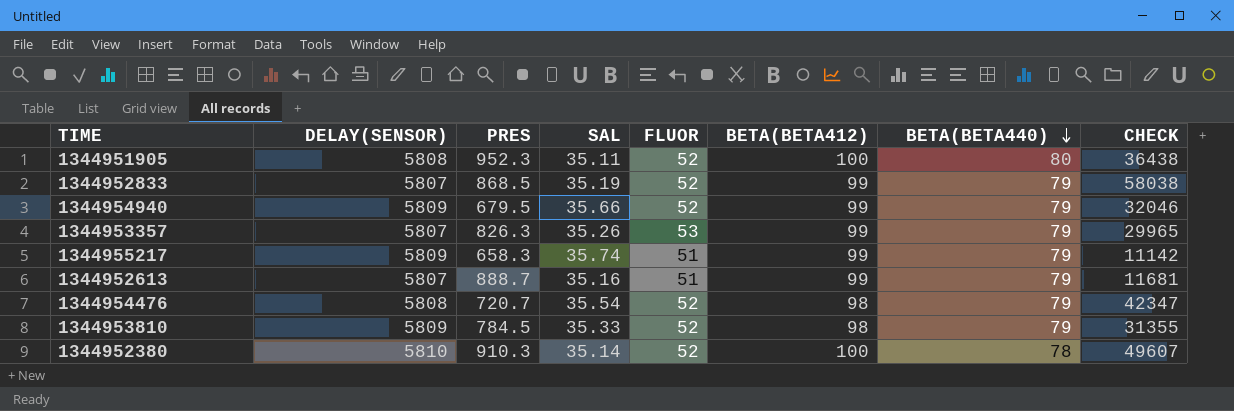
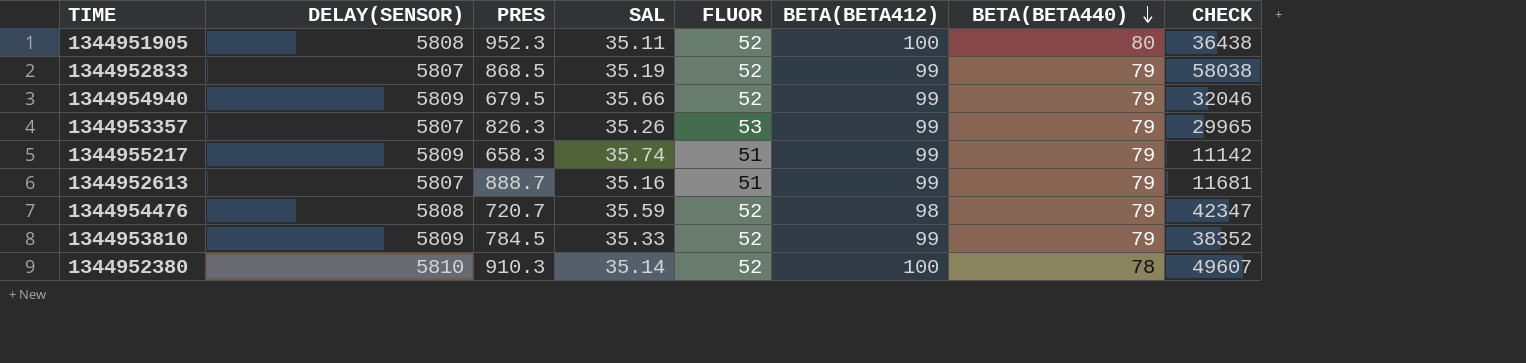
1344954476 | SAL: 35.54 -> 35.59
1344953810 | BETA(BETA412): 98 -> 99
1344953810 | CHECK: 31355 -> 38352

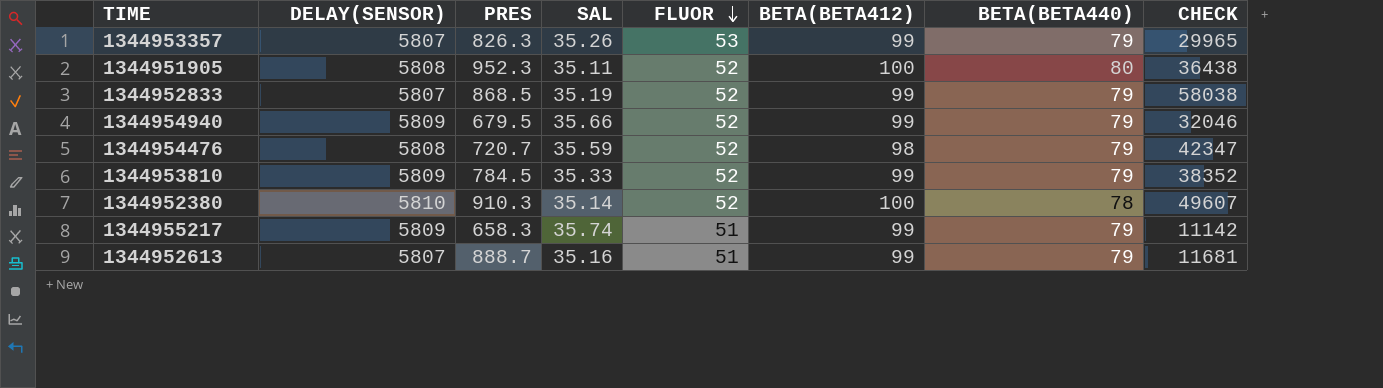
row order: BETA(BETA440) descending -> FLUOR descending

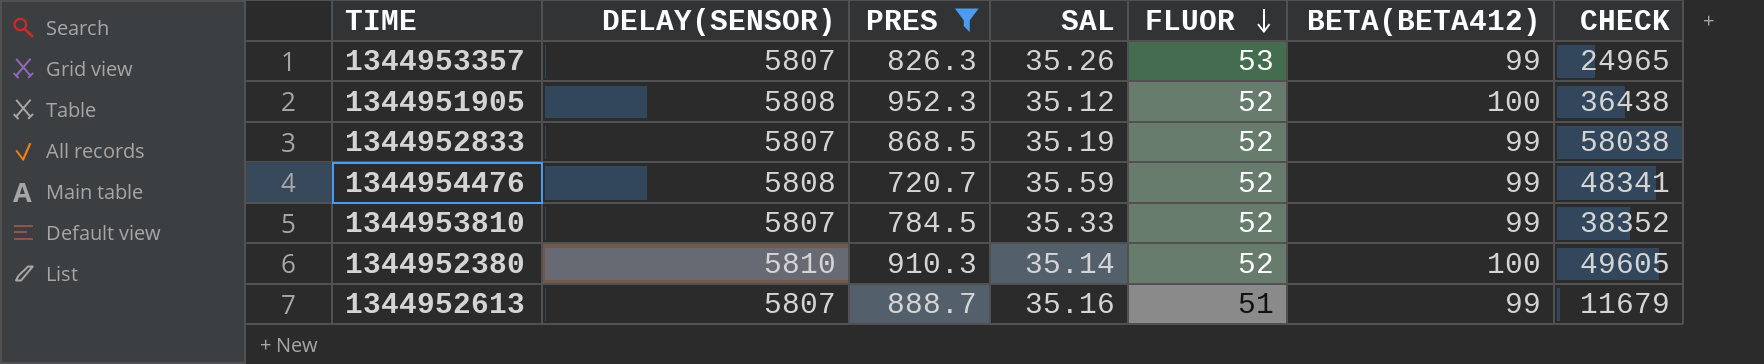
filter: none -> PRES >= 720.7
column BETA(BETA440) | position: 7 -> none
1344953357 | CHECK: 29965 -> 24965
1344951905 | SAL: 35.11 -> 35.12
1344954476 | BETA(BETA412): 98 -> 99
1344954476 | CHECK: 42347 -> 48341
1344953810 | DELAY(SENSOR): 5809 -> 5807
1344952380 | CHECK: 49607 -> 49605
1344952613 | CHECK: 11681 -> 11679

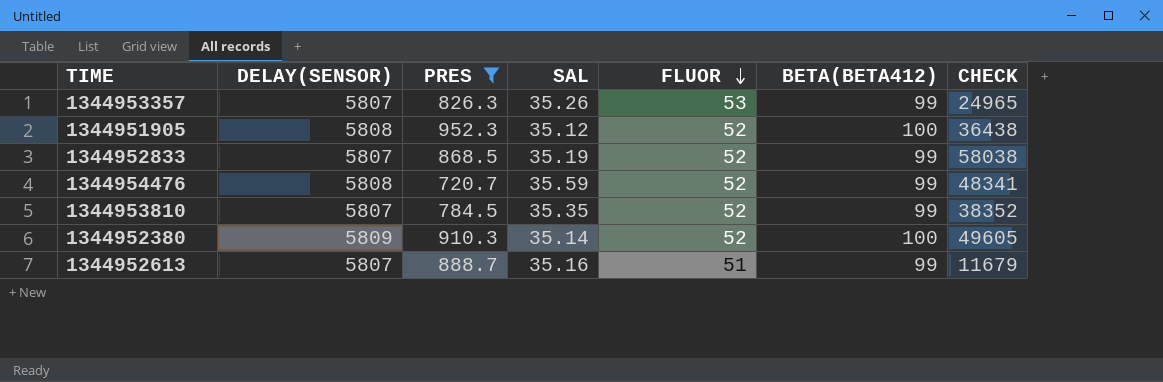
1344953810 | SAL: 35.33 -> 35.35
1344952380 | DELAY(SENSOR): 5810 -> 5809

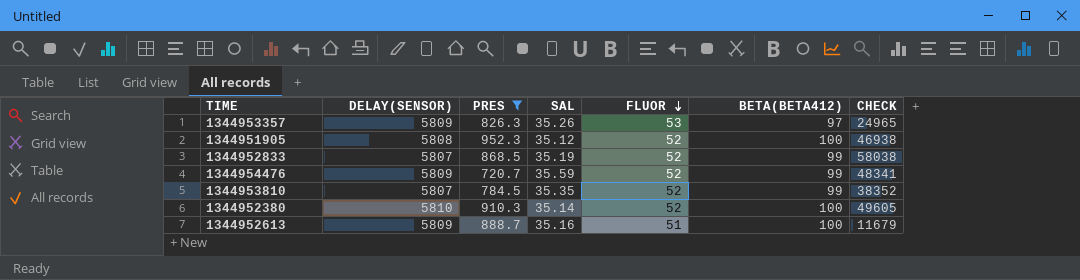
1344953357 | DELAY(SENSOR): 5807 -> 5809
1344953357 | BETA(BETA412): 99 -> 97
1344951905 | CHECK: 36438 -> 46938
1344954476 | DELAY(SENSOR): 5808 -> 5809
1344952380 | DELAY(SENSOR): 5809 -> 5810
1344952613 | DELAY(SENSOR): 5807 -> 5809
1344952613 | BETA(BETA412): 99 -> 100

